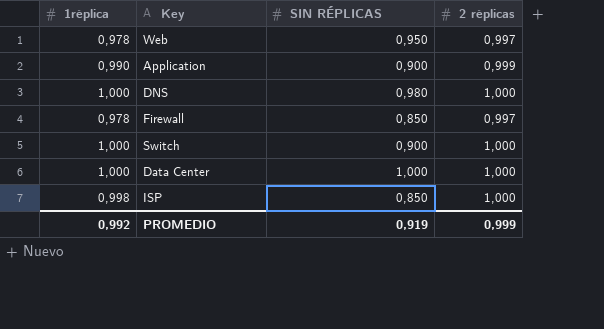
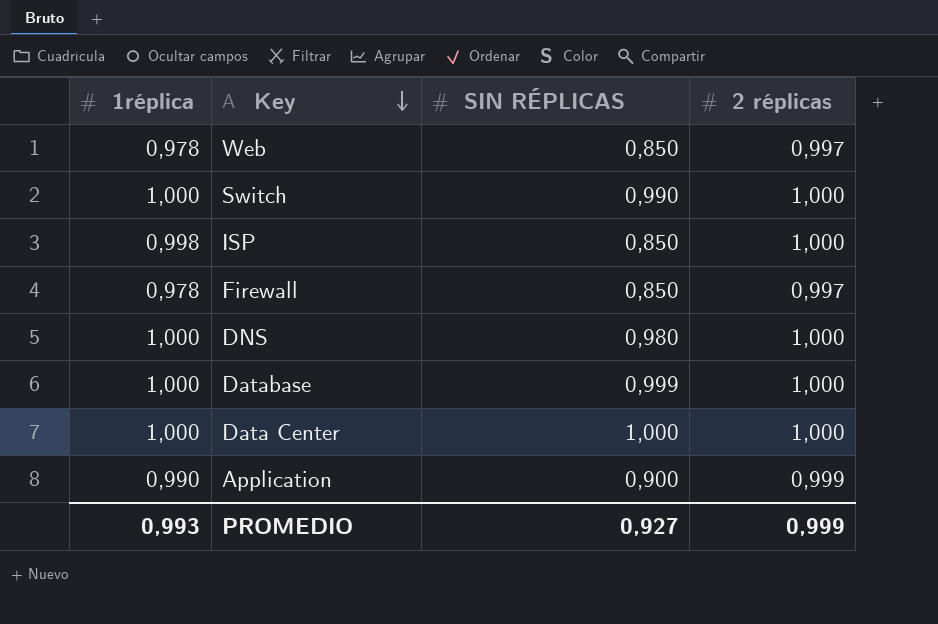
row order: none -> Key descending
Web | SIN RÉPLICAS: 0,950 -> 0,850
Switch | SIN RÉPLICAS: 0,900 -> 0,990
row Database: none -> 1,000 | 0,999 | 1,000
PROMEDIO | 1réplica: 0,992 -> 0,993
PROMEDIO | SIN RÉPLICAS: 0,919 -> 0,927

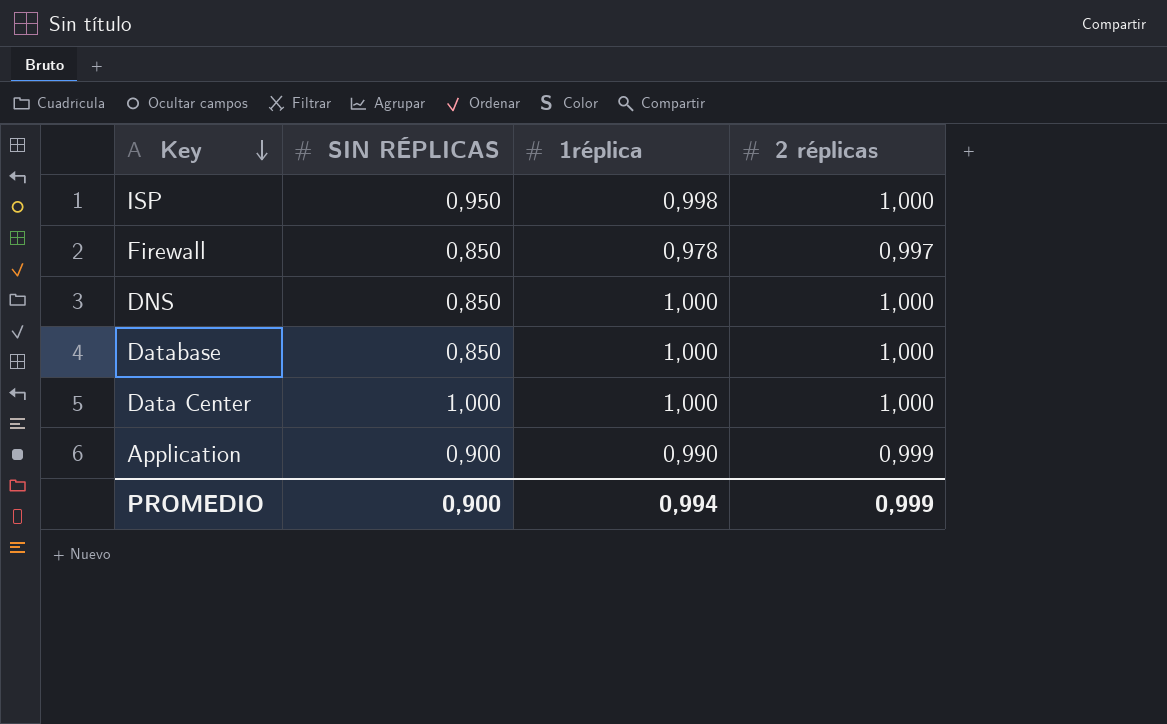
column 1réplica | position: 1 -> 3
row Web: 0,978 | 0,850 | 0,997 -> none
row Switch: 1,000 | 0,990 | 1,000 -> none
ISP | SIN RÉPLICAS: 0,850 -> 0,950
DNS | SIN RÉPLICAS: 0,980 -> 0,850
Database | SIN RÉPLICAS: 0,999 -> 0,850
PROMEDIO | SIN RÉPLICAS: 0,927 -> 0,900
PROMEDIO | 1réplica: 0,993 -> 0,994

